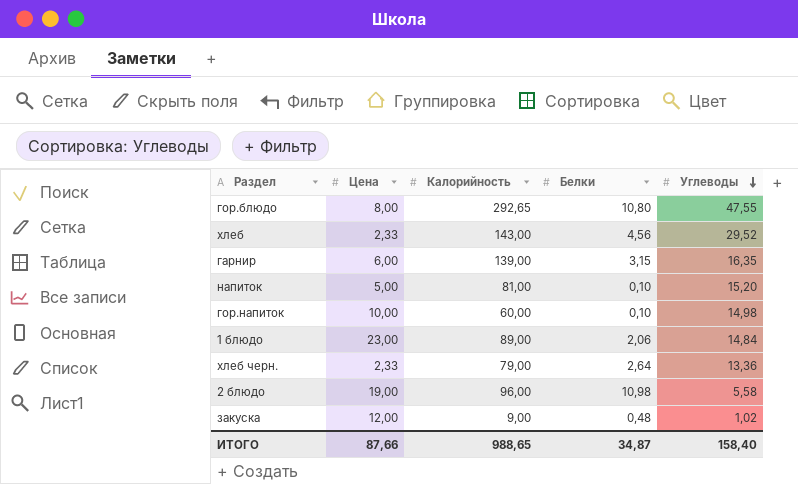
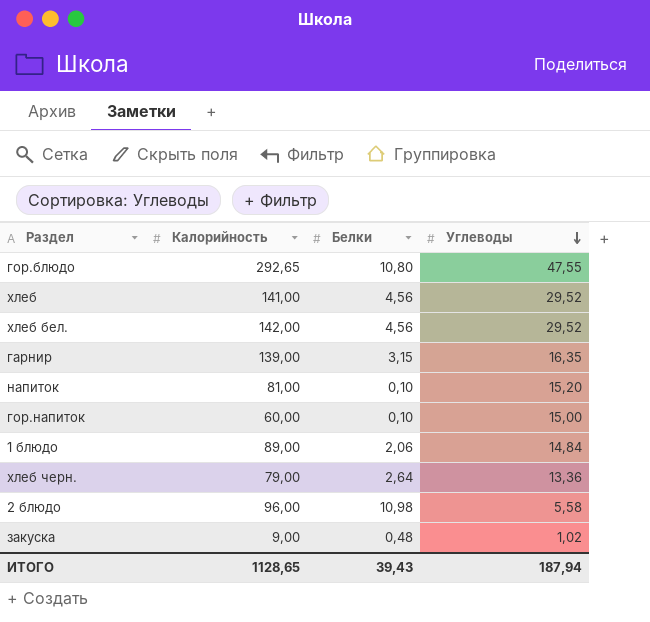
column Цена | position: 2 -> none
хлеб | Калорийность: 143,00 -> 141,00
row хлеб бел.: none -> 142,00 | 4,56 | 29,52
гор.напиток | Углеводы: 14,98 -> 15,00
ИТОГО | Калорийность: 988,65 -> 1128,65
ИТОГО | Белки: 34,87 -> 39,43
ИТОГО | Углеводы: 158,40 -> 187,94

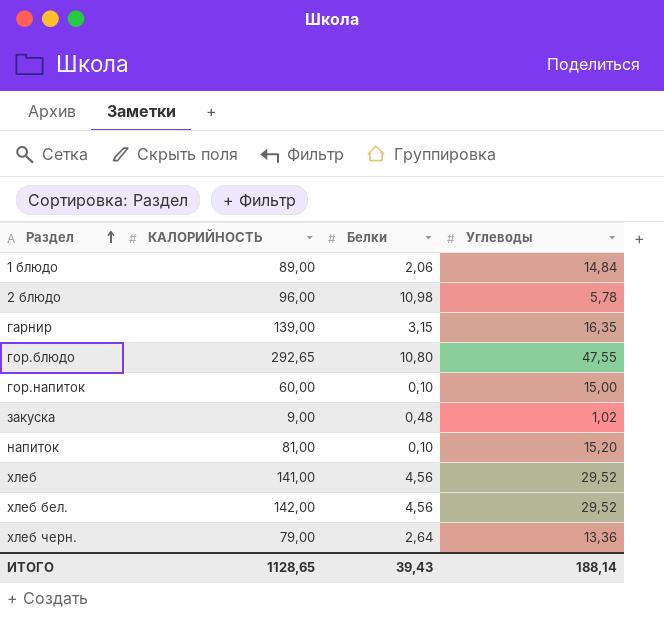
row order: Углеводы descending -> Раздел ascending
column name: Калорийность -> КАЛОРИЙНОСТЬ
2 блюдо | Углеводы: 5,58 -> 5,78
ИТОГО | Углеводы: 187,94 -> 188,14

